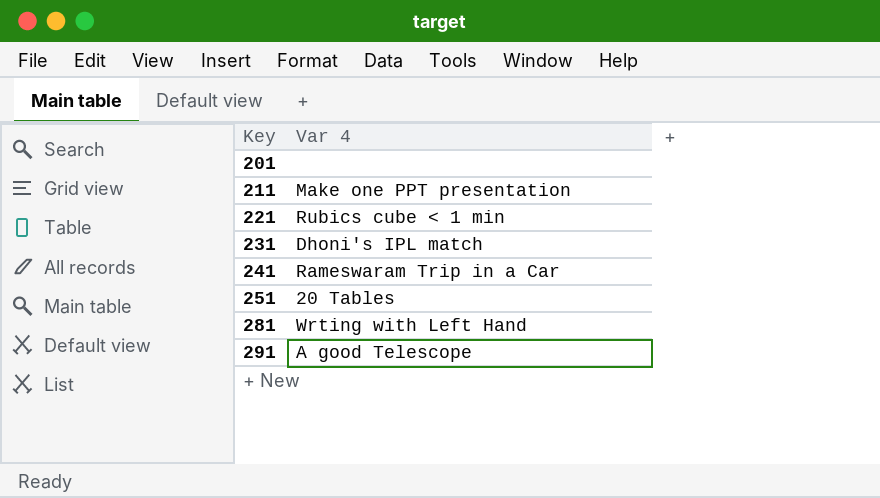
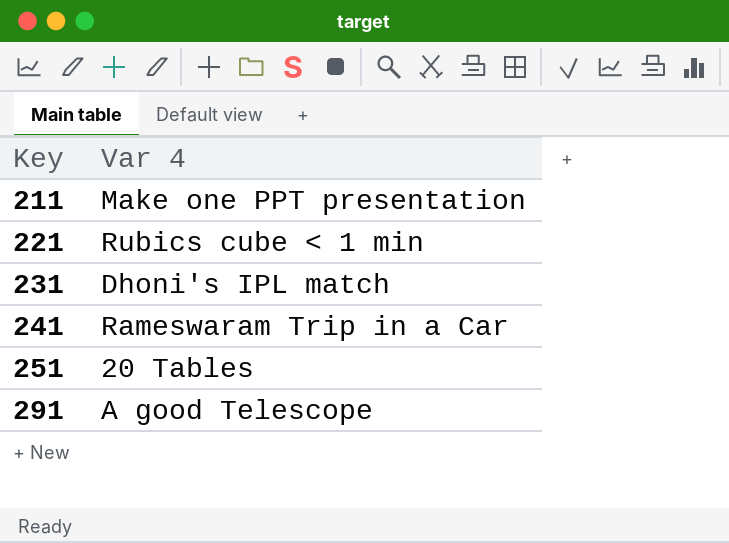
row 201: none -> none
row 281: Wrting with Left Hand -> none

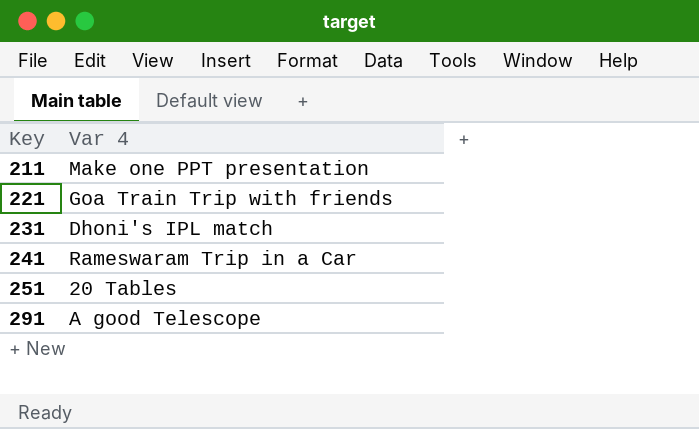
221 | Var 4: Rubics cube < 1 min -> Goa Train Trip with friends

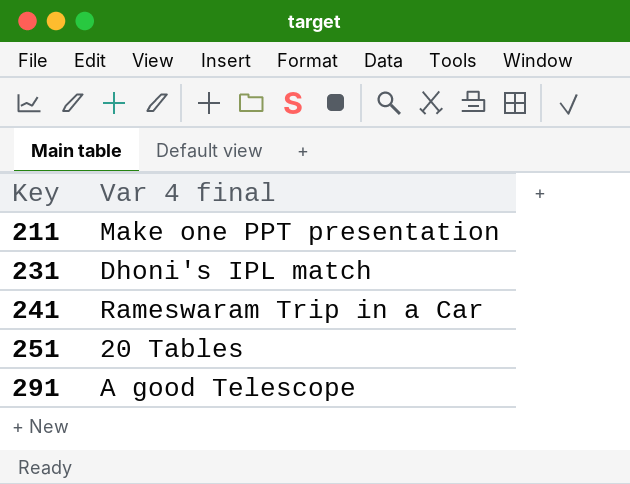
column name: Var 4 -> Var 4 final
row 221: Goa Train Trip with friends -> none

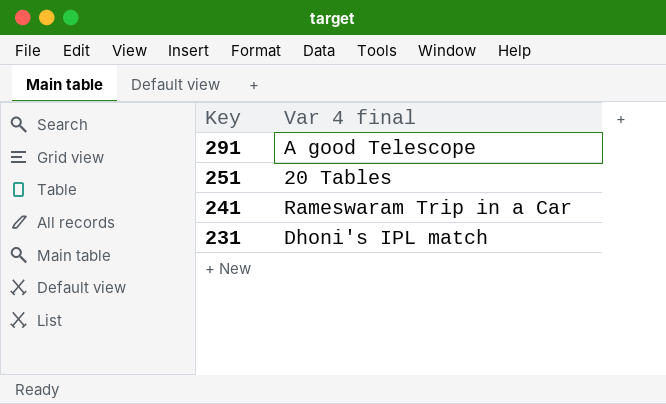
row order: Key ascending -> Key descending
row 211: Make one PPT presentation -> none

